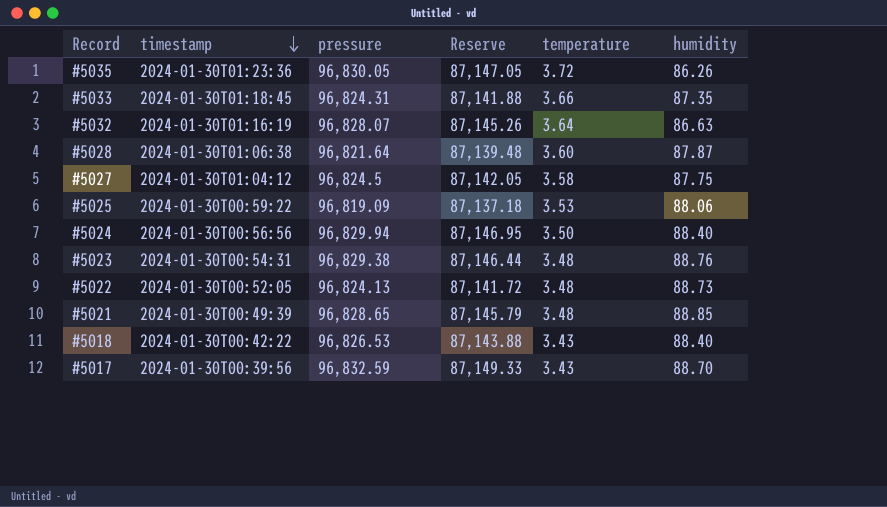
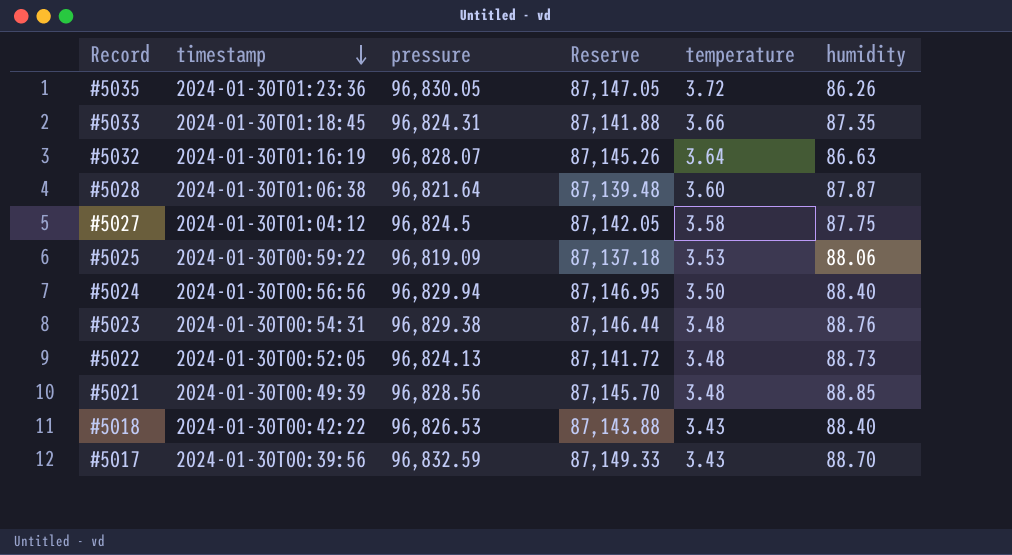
#5021 | pressure: 96,828.65 -> 96,828.56
#5021 | Reserve: 87,145.79 -> 87,145.70

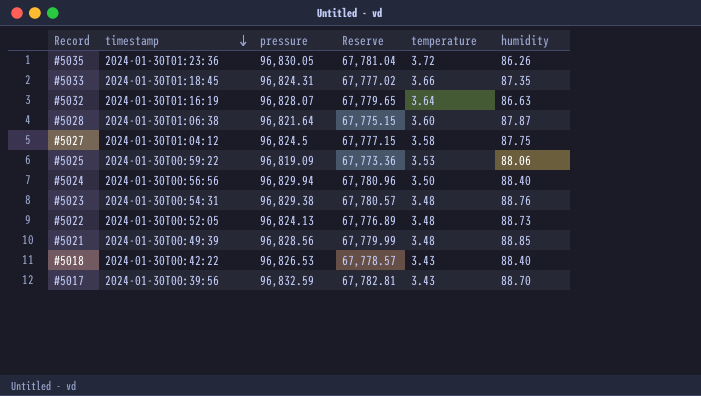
column Reserve | formula: [pressure] * 0.9 -> [pressure] * 0.7

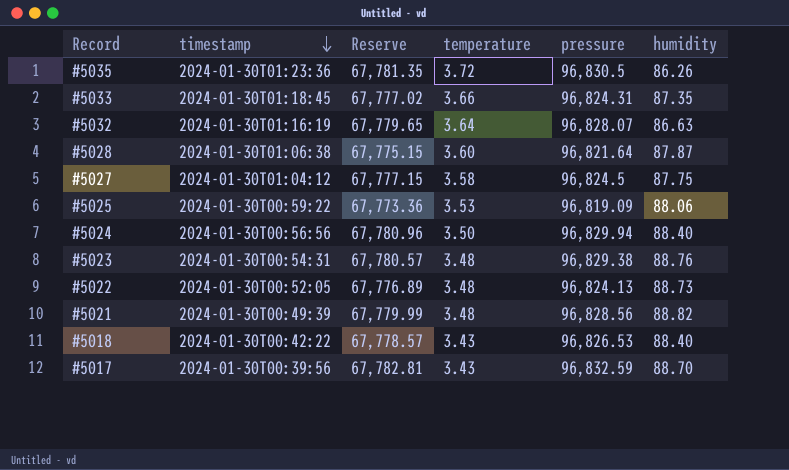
column pressure | position: 3 -> 5
#5035 | Reserve: 67,781.04 -> 67,781.35
#5035 | pressure: 96,830.05 -> 96,830.5
#5021 | humidity: 88.85 -> 88.82

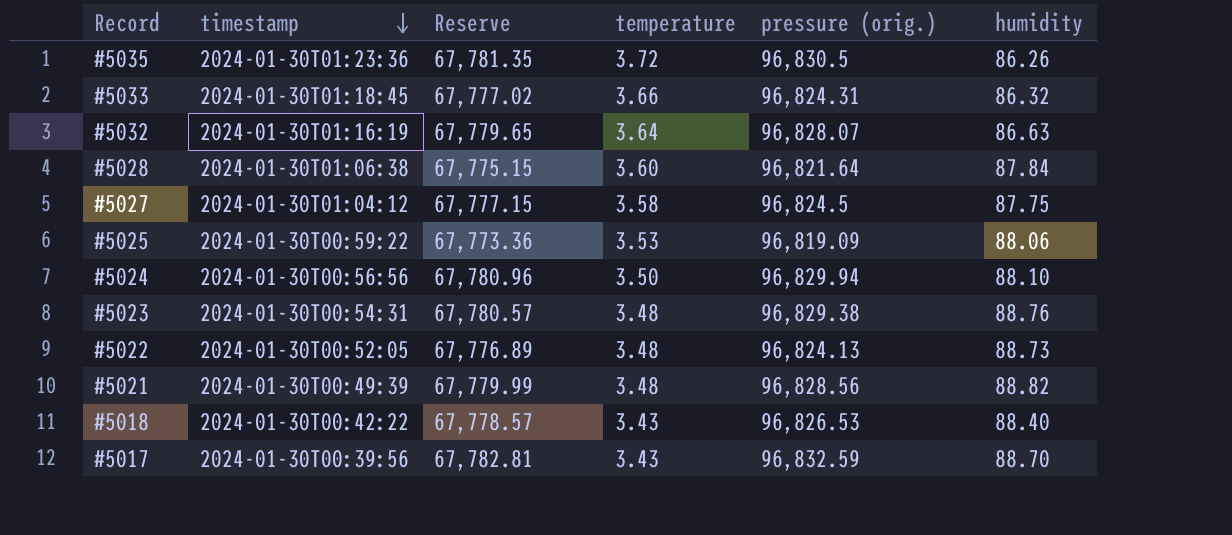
column name: pressure -> pressure (orig.)
#5033 | humidity: 87.35 -> 86.32
#5028 | humidity: 87.87 -> 87.84
#5024 | humidity: 88.40 -> 88.10

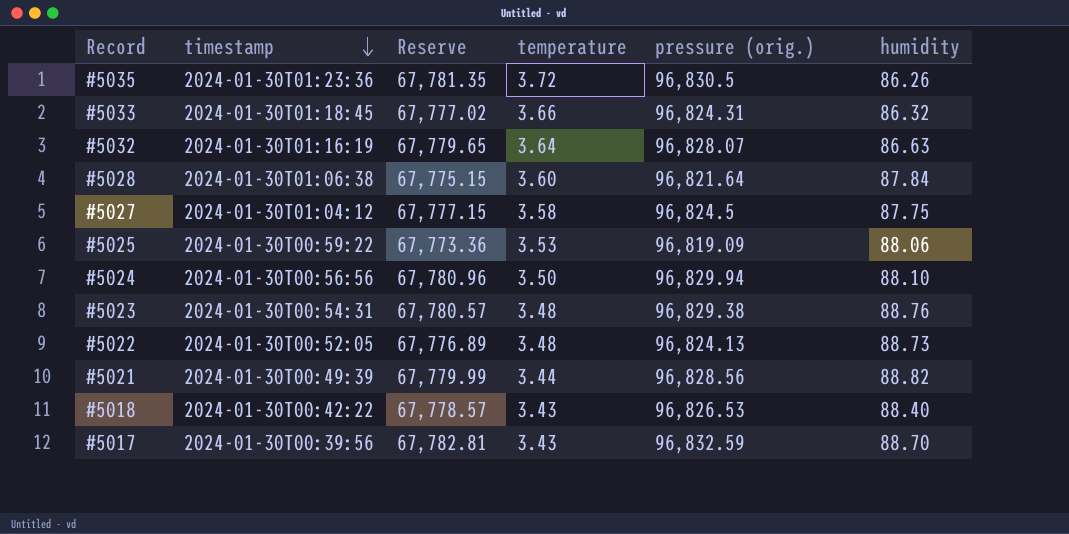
#5021 | temperature: 3.48 -> 3.44

